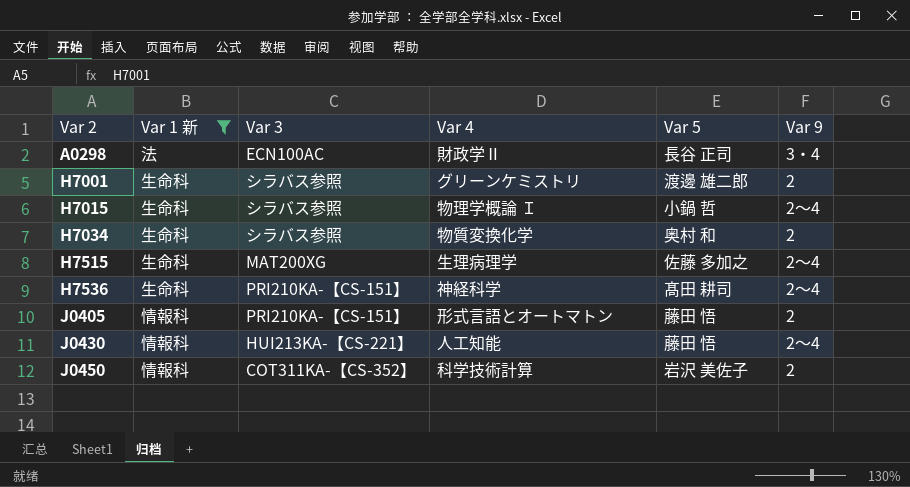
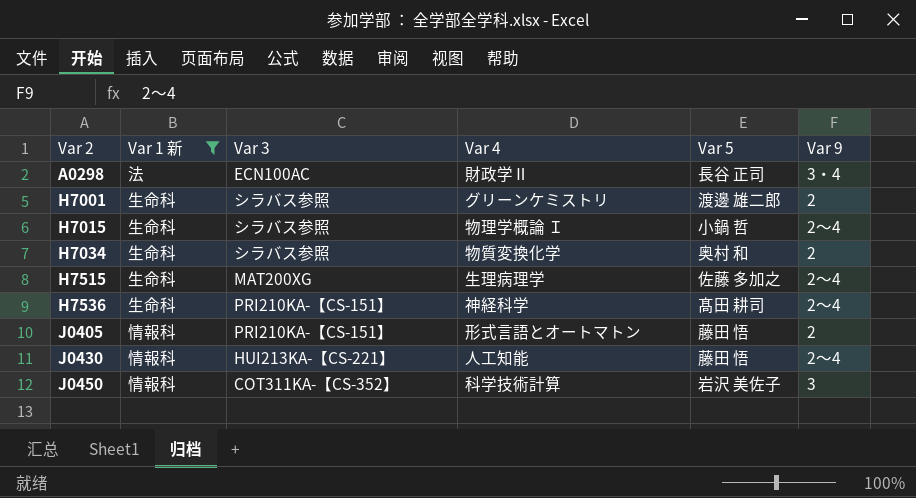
J0450 | Var 9: 2 -> 3

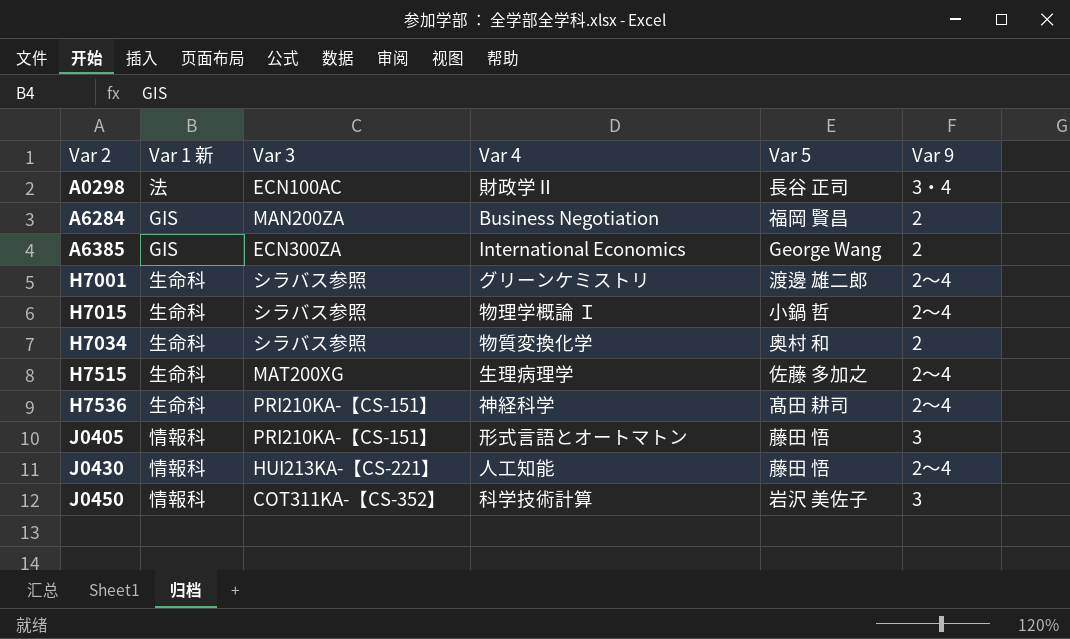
filter: Var 1 新 != GIS -> none
H7001 | Var 9: 2 -> 2～4
J0405 | Var 9: 2 -> 3

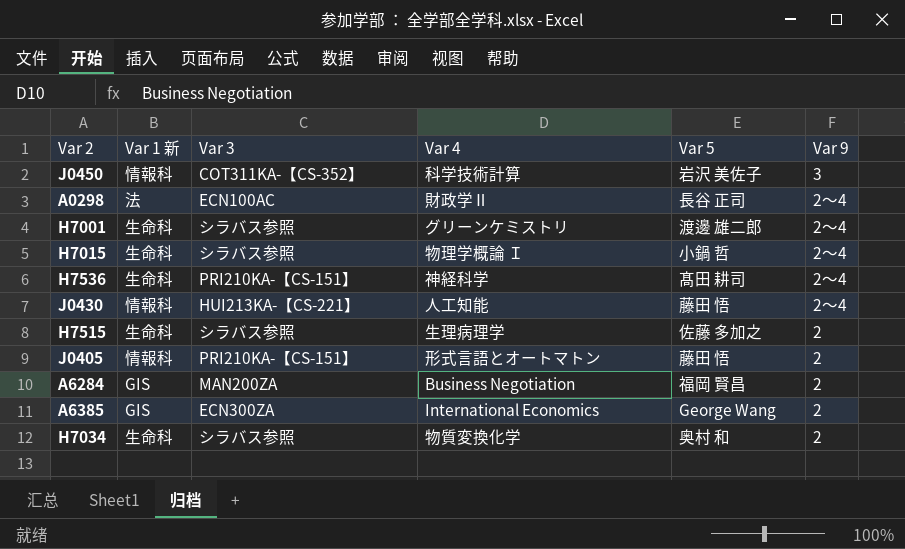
row order: Var 2 ascending -> Var 9 descending
A0298 | Var 9: 3・4 -> 2～4
H7515 | Var 3: MAT200XG -> シラバス参照
H7515 | Var 9: 2～4 -> 2
J0405 | Var 9: 3 -> 2

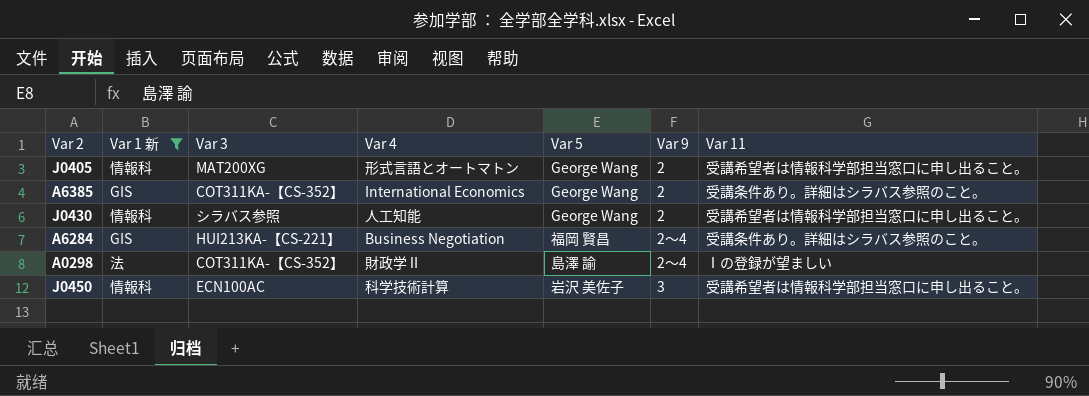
filter: none -> Var 1 新 != 生命科
row order: Var 9 descending -> Var 9 ascending
column Var 11 | position: none -> 7
J0405 | Var 3: PRI210KA-【CS-151】 -> MAT200XG
J0405 | Var 5: 藤田 悟 -> George Wang
A6385 | Var 3: ECN300ZA -> COT311KA-【CS-352】
J0430 | Var 3: HUI213KA-【CS-221】 -> シラバス参照
J0430 | Var 5: 藤田 悟 -> George Wang
J0430 | Var 9: 2～4 -> 2
A6284 | Var 3: MAN200ZA -> HUI213KA-【CS-221】
A6284 | Var 9: 2 -> 2～4
A0298 | Var 3: ECN100AC -> COT311KA-【CS-352】
A0298 | Var 5: 長谷 正司 -> 島澤 諭
J0450 | Var 3: COT311KA-【CS-352】 -> ECN100AC

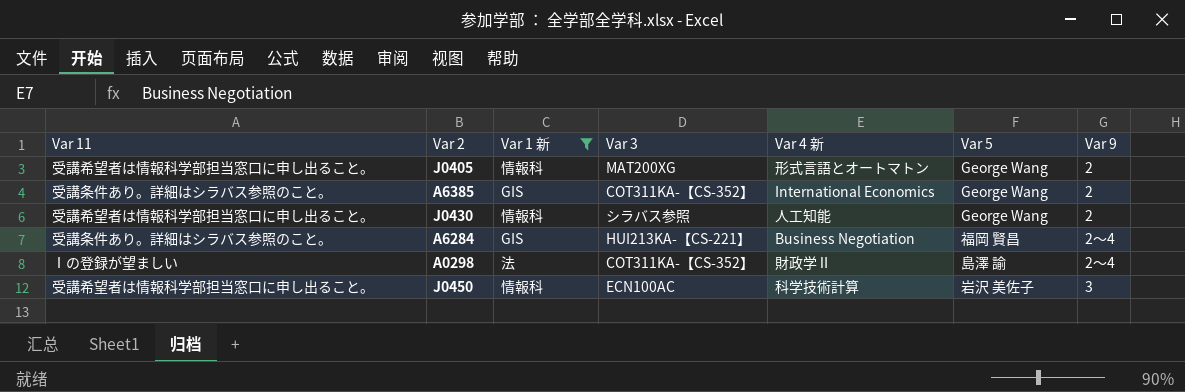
column Var 11 | position: 7 -> 1
column name: Var 4 -> Var 4 新

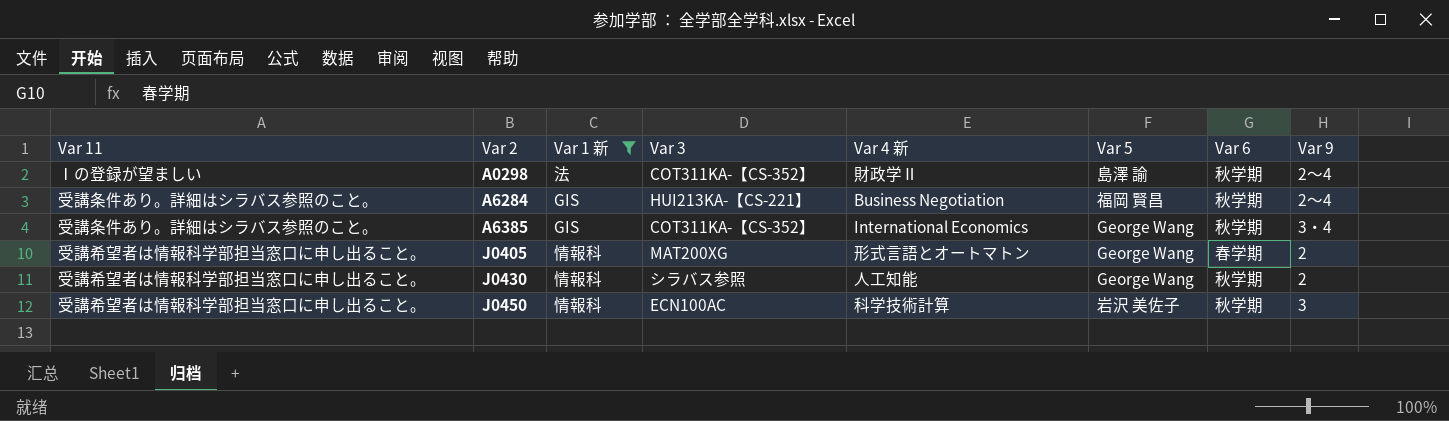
row order: Var 9 ascending -> Var 2 ascending
column Var 6 | position: none -> 7
A6385 | Var 9: 2 -> 3・4

